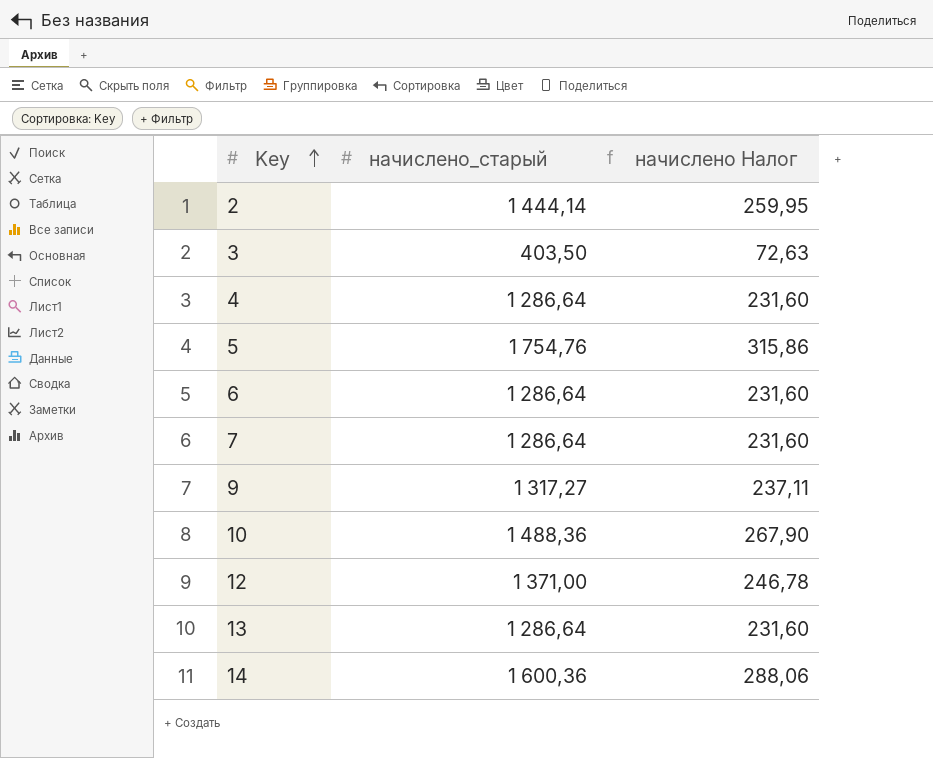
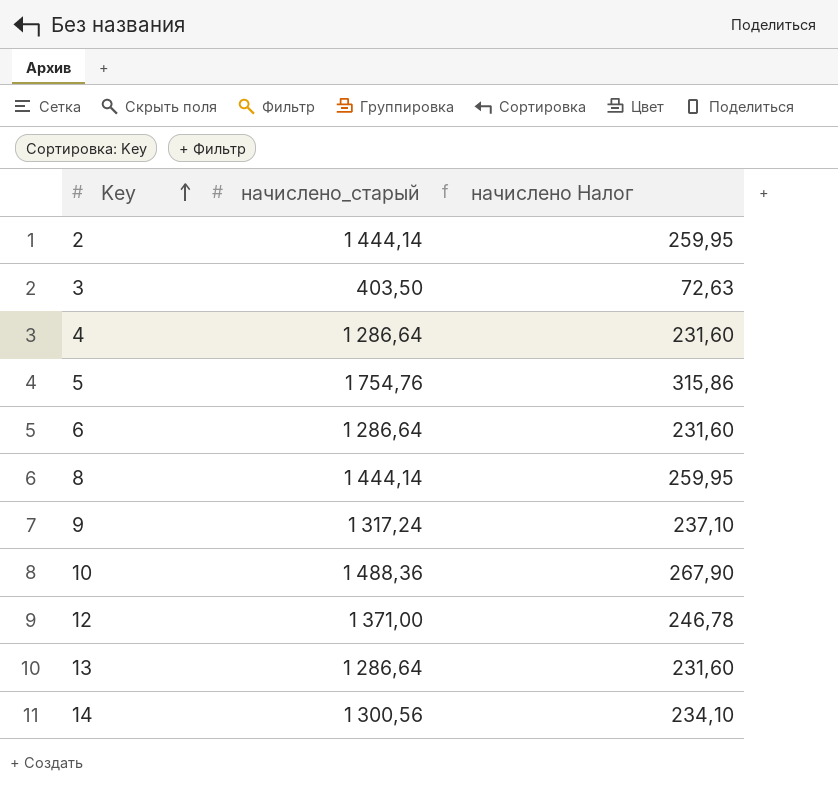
row 7: 1 286,64 | 231,60 -> none
row 8: none -> 1 444,14 | 259,95
9 | начислено_старый: 1 317,27 -> 1 317,24
9 | начислено Налог: 237,11 -> 237,10
14 | начислено_старый: 1 600,36 -> 1 300,56
14 | начислено Налог: 288,06 -> 234,10

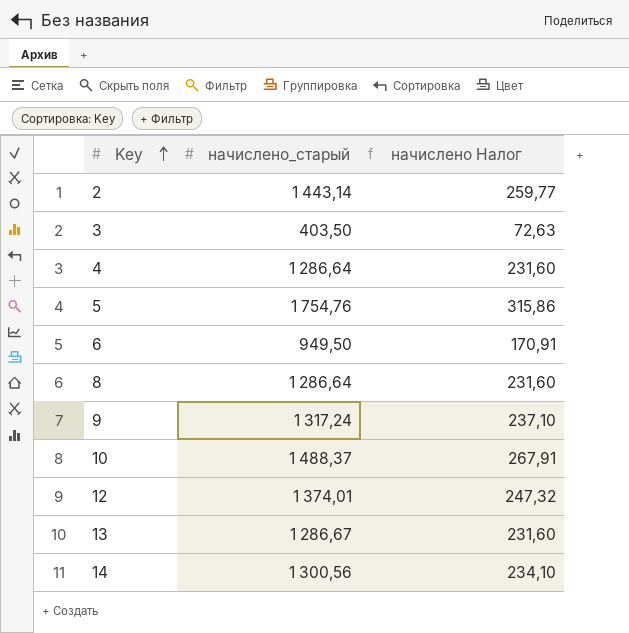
2 | начислено_старый: 1 444,14 -> 1 443,14
2 | начислено Налог: 259,95 -> 259,77
6 | начислено_старый: 1 286,64 -> 949,50
6 | начислено Налог: 231,60 -> 170,91
8 | начислено_старый: 1 444,14 -> 1 286,64
8 | начислено Налог: 259,95 -> 231,60
10 | начислено_старый: 1 488,36 -> 1 488,37
10 | начислено Налог: 267,90 -> 267,91
12 | начислено_старый: 1 371,00 -> 1 374,01
12 | начислено Налог: 246,78 -> 247,32
13 | начислено_старый: 1 286,64 -> 1 286,67

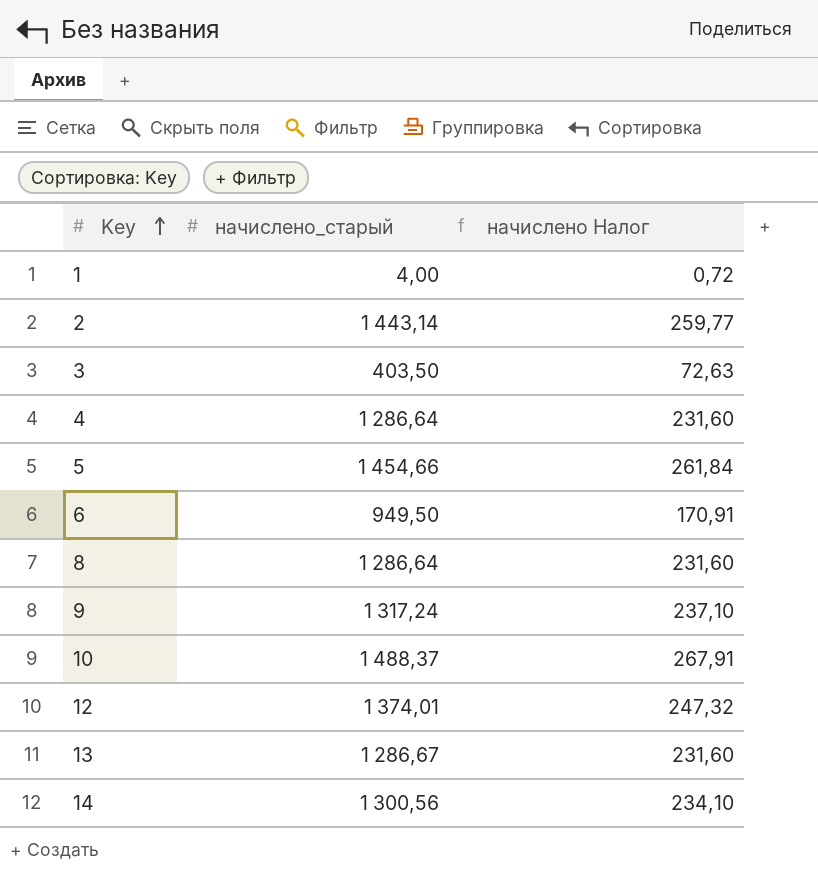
row 1: none -> 4,00 | 0,72
5 | начислено_старый: 1 754,76 -> 1 454,66
5 | начислено Налог: 315,86 -> 261,84

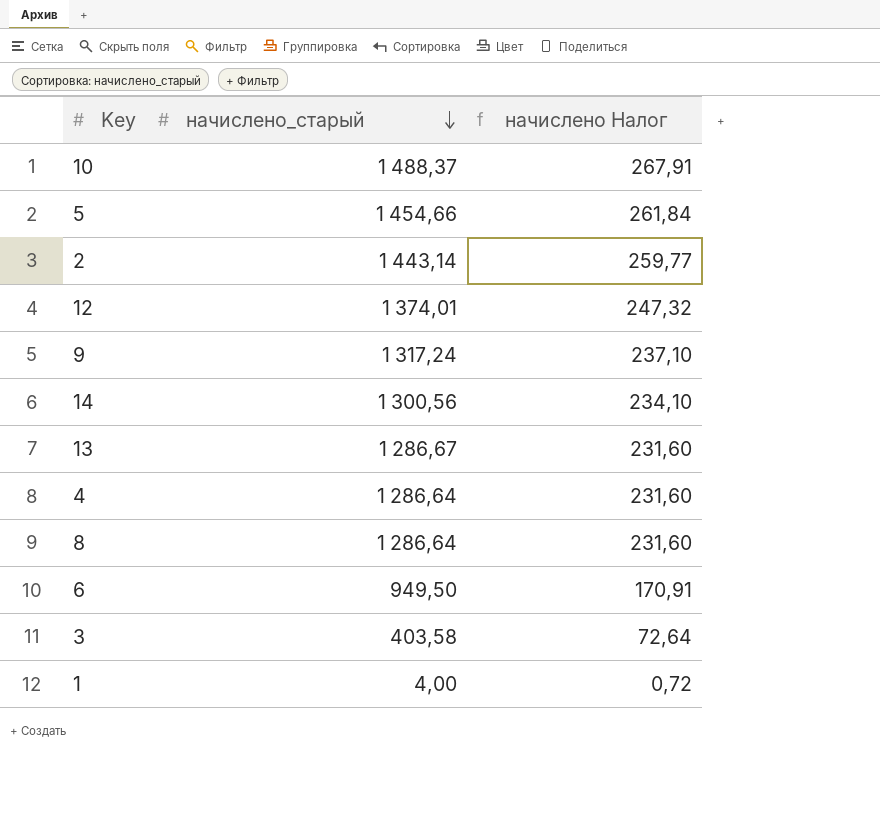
row order: Key ascending -> начислено_старый descending
3 | начислено_старый: 403,50 -> 403,58
3 | начислено Налог: 72,63 -> 72,64

